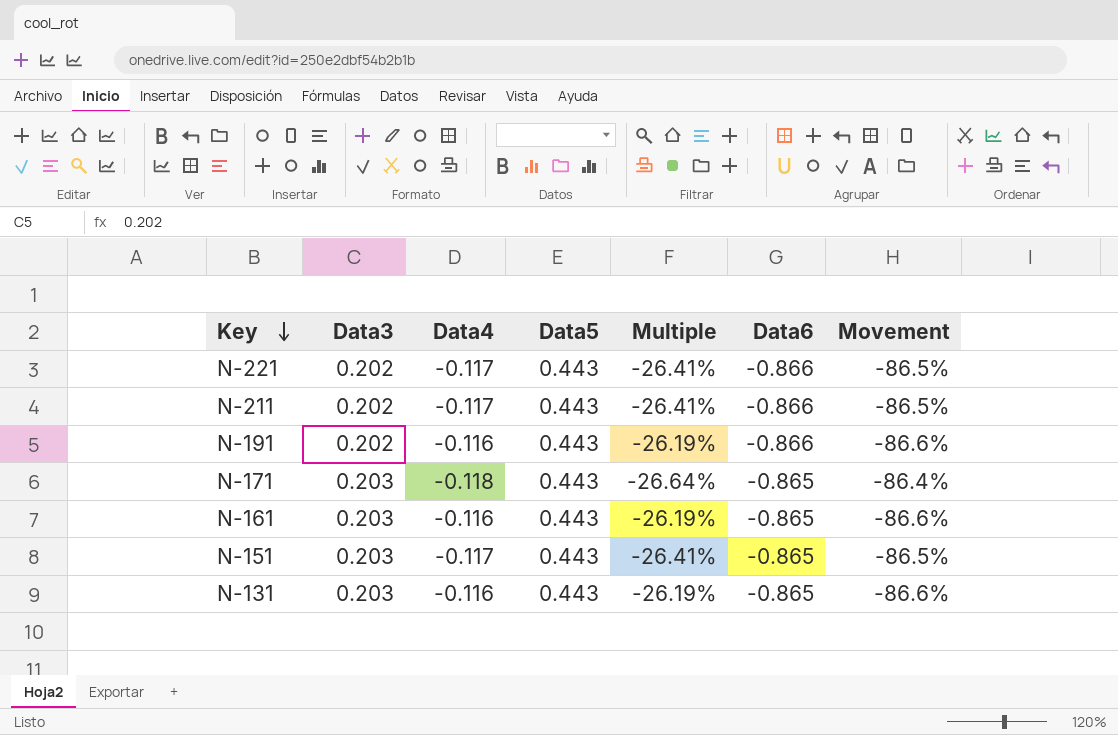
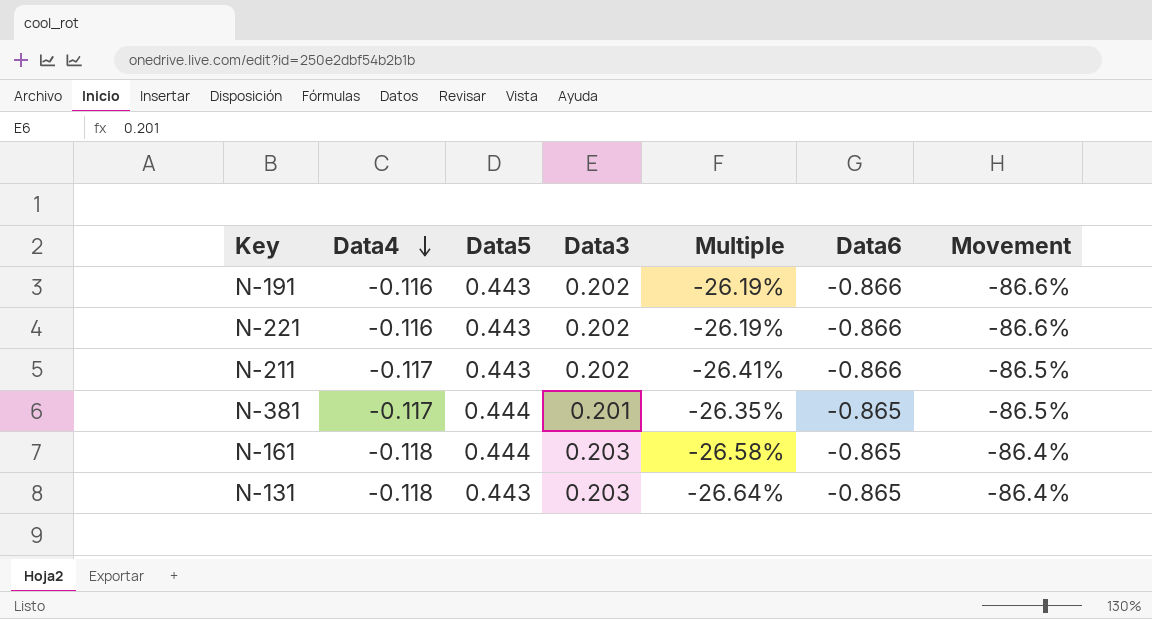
row order: Key descending -> Data4 descending
column Data3 | position: 2 -> 4
row N-171: 0.203 | -0.118 | 0.443 | -26.64% | -0.865 | -86.4% -> none
row N-151: 0.203 | -0.117 | 0.443 | -26.41% | -0.865 | -86.5% -> none
N-221 | Data4: -0.117 -> -0.116
N-221 | Multiple: -26.41% -> -26.19%
N-221 | Movement: -86.5% -> -86.6%
row N-381: none -> -0.117 | 0.444 | 0.201 | -26.35% | -0.865 | -86.5%
N-161 | Data4: -0.116 -> -0.118
N-161 | Data5: 0.443 -> 0.444
N-161 | Multiple: -26.19% -> -26.58%
N-161 | Movement: -86.6% -> -86.4%
N-131 | Data4: -0.116 -> -0.118
N-131 | Multiple: -26.19% -> -26.64%
N-131 | Movement: -86.6% -> -86.4%

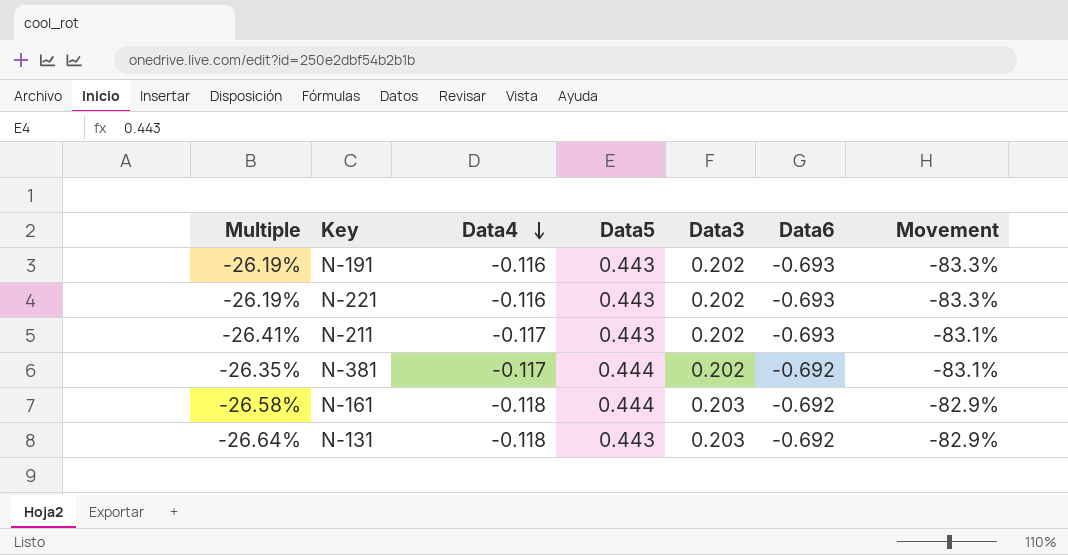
column Multiple | position: 5 -> 1
N-191 | Data6: -0.866 -> -0.693
N-191 | Movement: -86.6% -> -83.3%
N-221 | Data6: -0.866 -> -0.693
N-221 | Movement: -86.6% -> -83.3%
N-211 | Data6: -0.866 -> -0.693
N-211 | Movement: -86.5% -> -83.1%
N-381 | Data3: 0.201 -> 0.202
N-381 | Data6: -0.865 -> -0.692
N-381 | Movement: -86.5% -> -83.1%
N-161 | Data6: -0.865 -> -0.692
N-161 | Movement: -86.4% -> -82.9%
N-131 | Data6: -0.865 -> -0.692
N-131 | Movement: -86.4% -> -82.9%

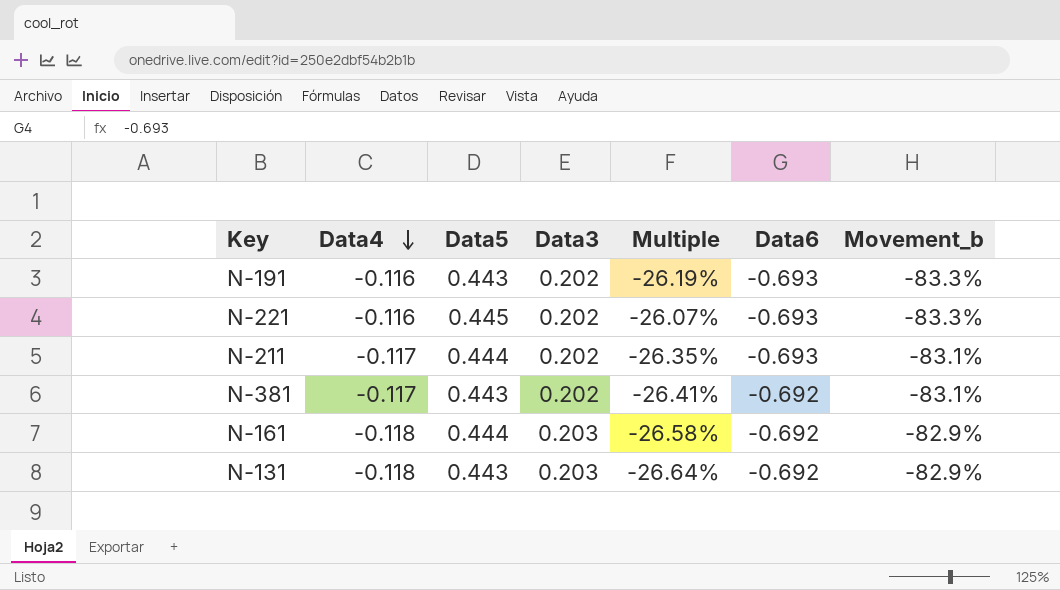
column Multiple | position: 1 -> 5
column name: Movement -> Movement_b
N-221 | Data5: 0.443 -> 0.445
N-221 | Multiple: -26.19% -> -26.07%
N-211 | Data5: 0.443 -> 0.444
N-211 | Multiple: -26.41% -> -26.35%
N-381 | Data5: 0.444 -> 0.443
N-381 | Multiple: -26.35% -> -26.41%

